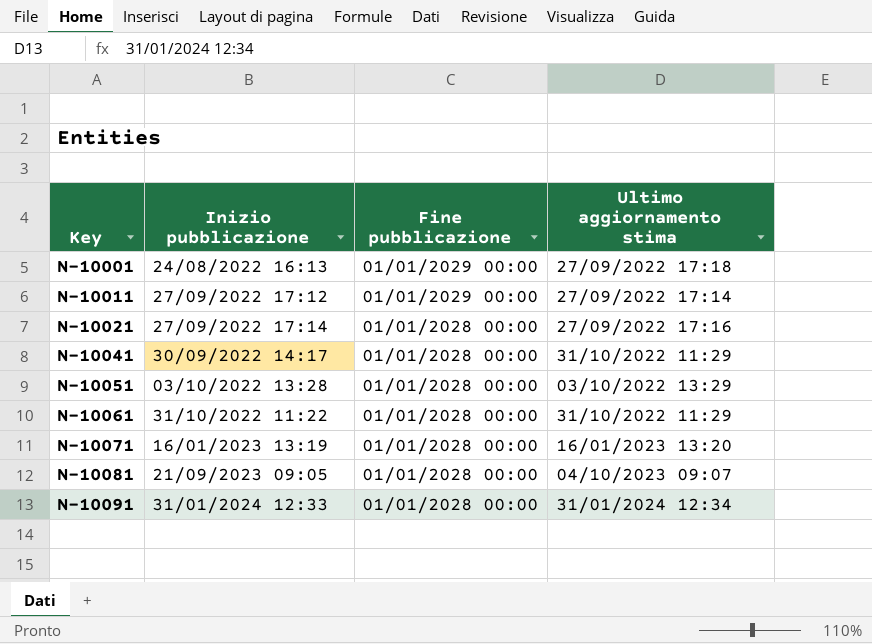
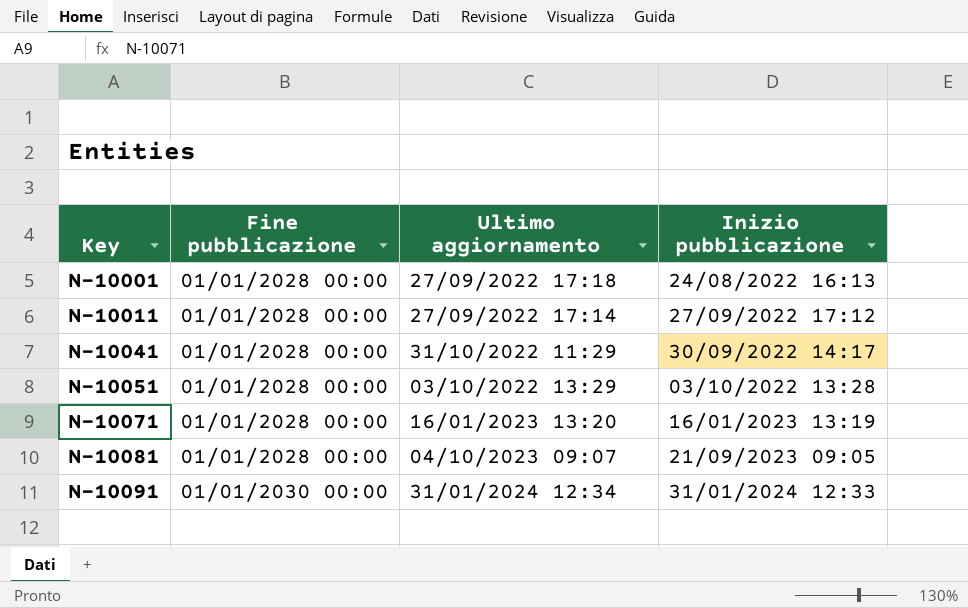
column name: Ultimo aggiornamento stima -> Ultimo aggiornamento
column Inizio pubblicazione | position: 2 -> 4
row N-10021: 27/09/2022 17:14 | 01/01/2028 00:00 | 27/09/2022 17:16 -> none
row N-10061: 31/10/2022 11:22 | 01/01/2028 00:00 | 31/10/2022 11:29 -> none
N-10001 | Fine pubblicazione: 01/01/2029 00:00 -> 01/01/2028 00:00
N-10011 | Fine pubblicazione: 01/01/2029 00:00 -> 01/01/2028 00:00
N-10091 | Fine pubblicazione: 01/01/2028 00:00 -> 01/01/2030 00:00

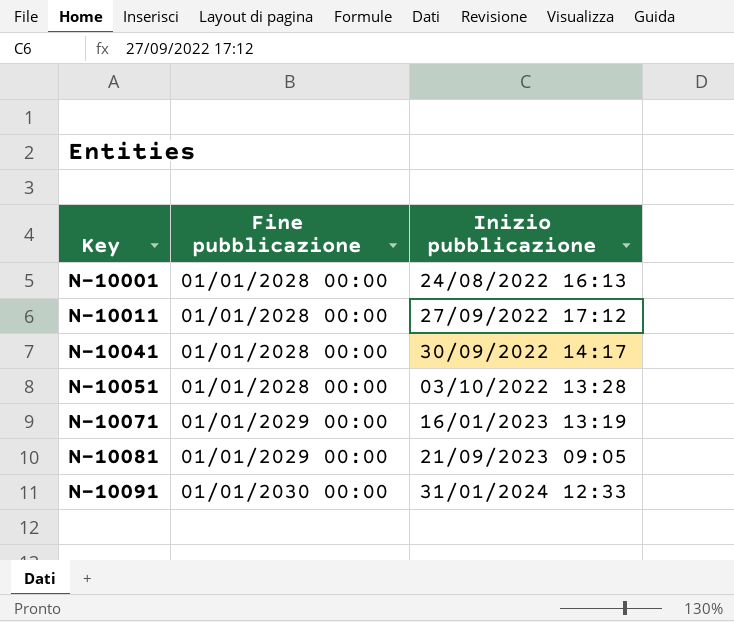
column Ultimo aggiornamento | position: 3 -> none
N-10071 | Fine pubblicazione: 01/01/2028 00:00 -> 01/01/2029 00:00
N-10081 | Fine pubblicazione: 01/01/2028 00:00 -> 01/01/2029 00:00

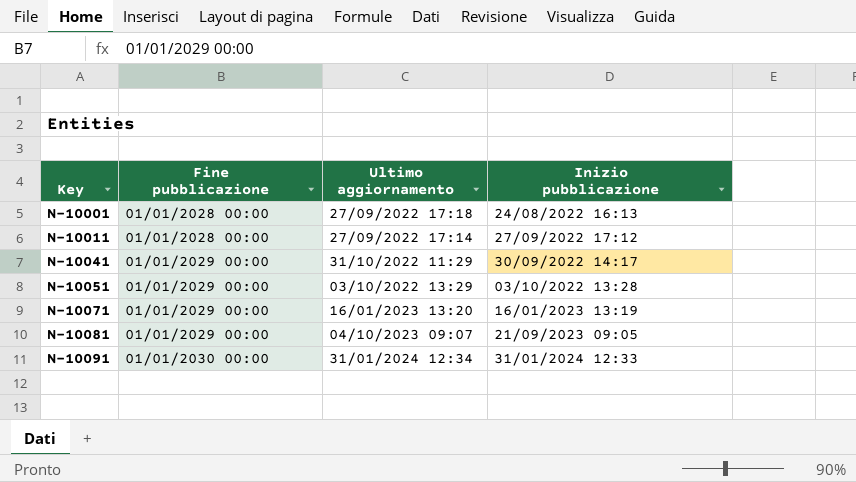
column Ultimo aggiornamento | position: none -> 3
N-10041 | Fine pubblicazione: 01/01/2028 00:00 -> 01/01/2029 00:00
N-10051 | Fine pubblicazione: 01/01/2028 00:00 -> 01/01/2029 00:00

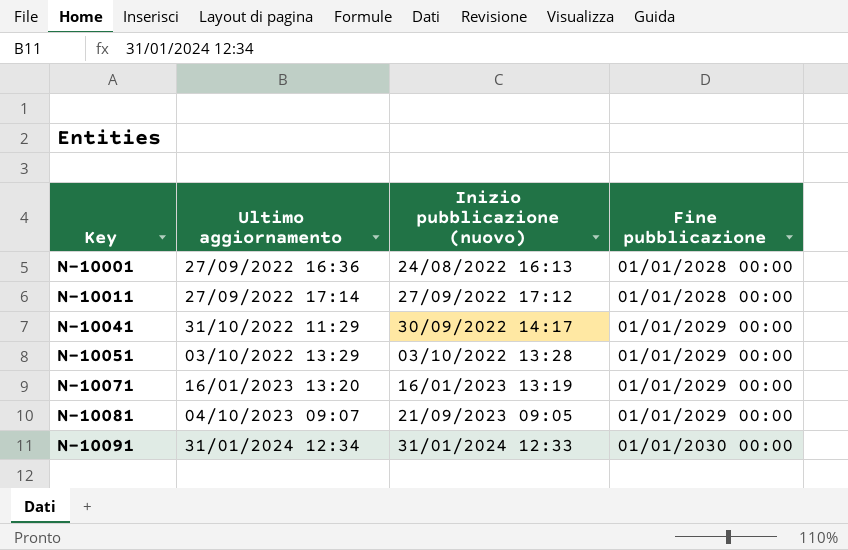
column name: Inizio pubblicazione -> Inizio pubblicazione (nuovo)
column Fine pubblicazione | position: 2 -> 4
N-10001 | Ultimo aggiornamento: 27/09/2022 17:18 -> 27/09/2022 16:36

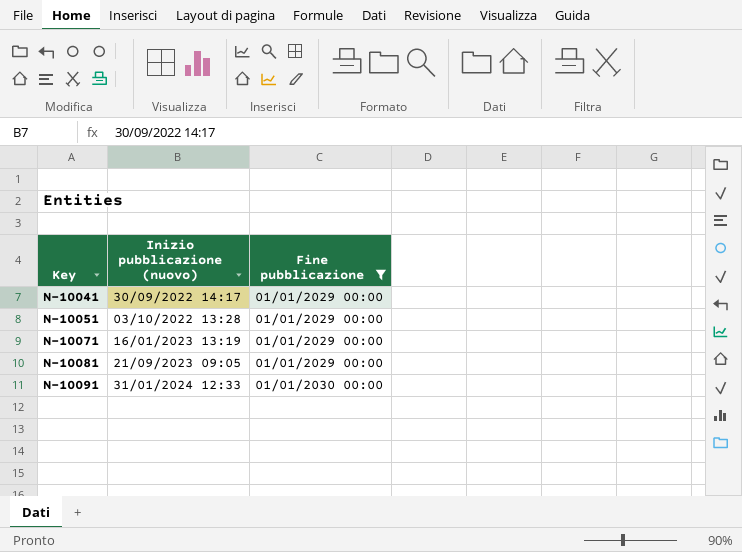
filter: none -> Fine pubblicazione != 01/01/2028 00:00
column Ultimo aggiornamento | position: 2 -> none

